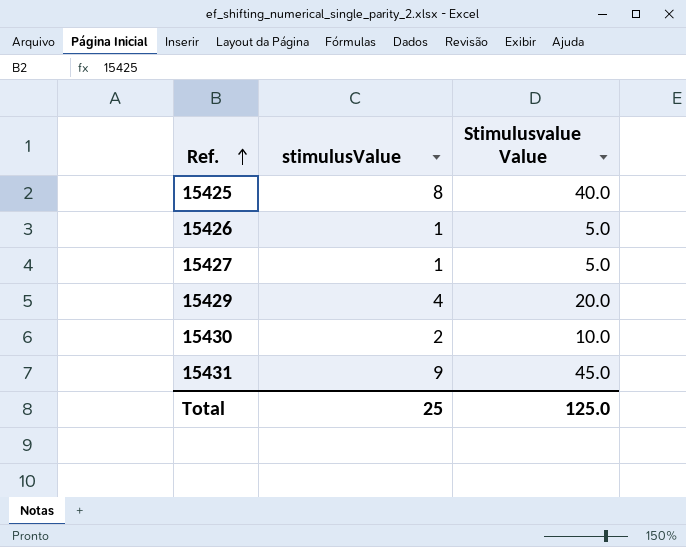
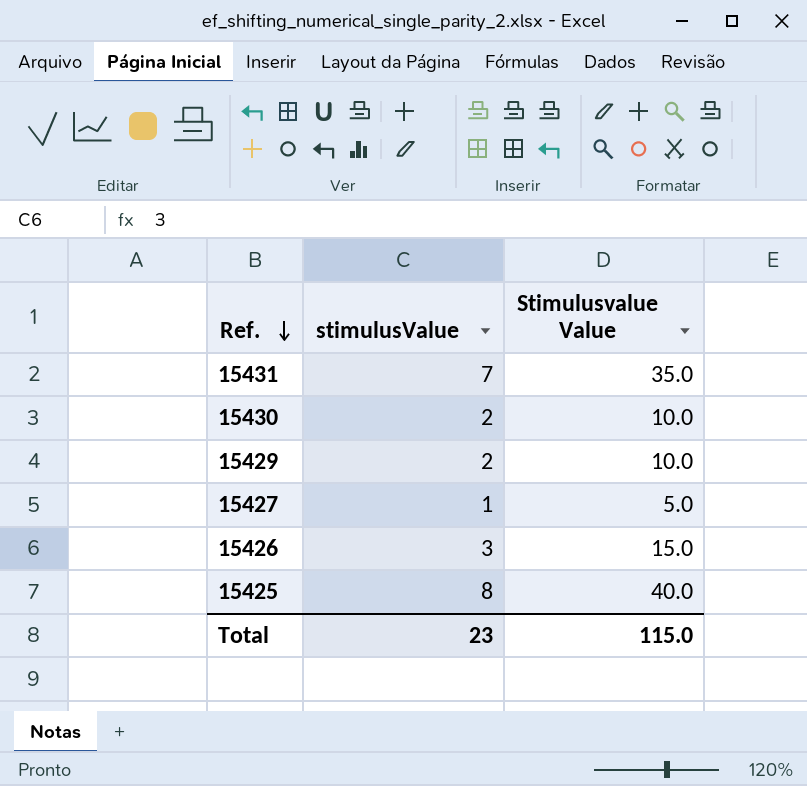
row order: Ref. ascending -> Ref. descending
15431 | stimulusValue: 9 -> 7
15431 | Stimulusvalue Value: 45.0 -> 35.0
15429 | stimulusValue: 4 -> 2
15429 | Stimulusvalue Value: 20.0 -> 10.0
15426 | stimulusValue: 1 -> 3
15426 | Stimulusvalue Value: 5.0 -> 15.0
Total | stimulusValue: 25 -> 23
Total | Stimulusvalue Value: 125.0 -> 115.0

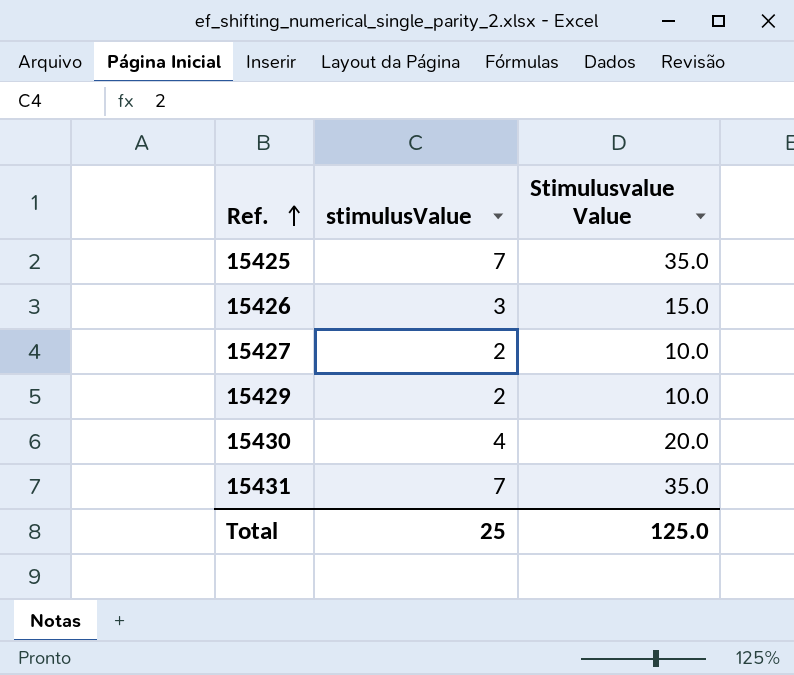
row order: Ref. descending -> Ref. ascending
15425 | stimulusValue: 8 -> 7
15425 | Stimulusvalue Value: 40.0 -> 35.0
15427 | stimulusValue: 1 -> 2
15427 | Stimulusvalue Value: 5.0 -> 10.0
15430 | stimulusValue: 2 -> 4
15430 | Stimulusvalue Value: 10.0 -> 20.0
Total | stimulusValue: 23 -> 25
Total | Stimulusvalue Value: 115.0 -> 125.0

